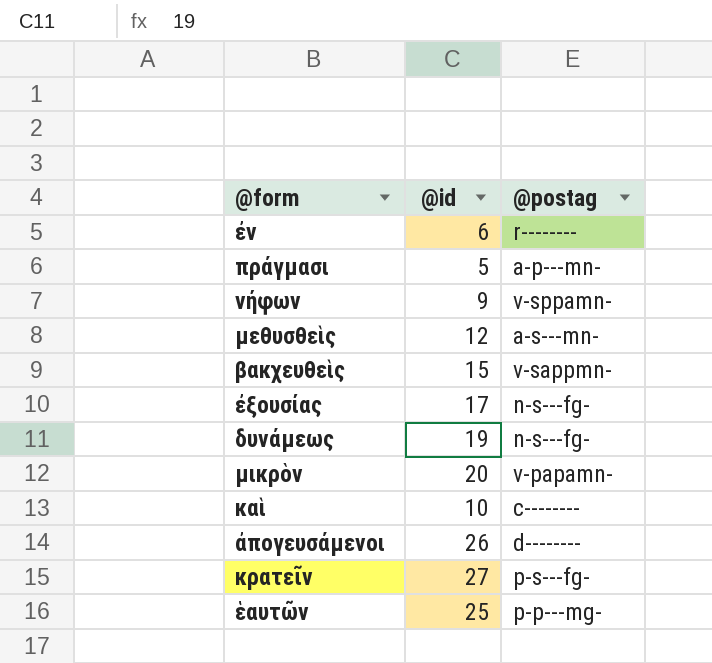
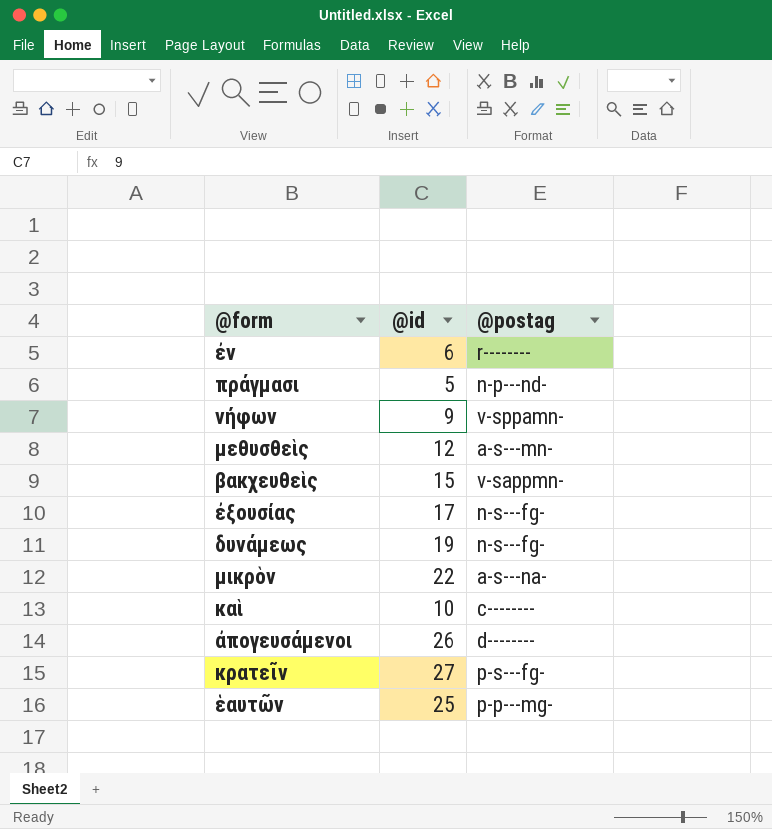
πράγμασι | @postag: a-p---mn- -> n-p---nd-
μικρὸν | @id: 20 -> 22
μικρὸν | @postag: v-papamn- -> a-s---na-

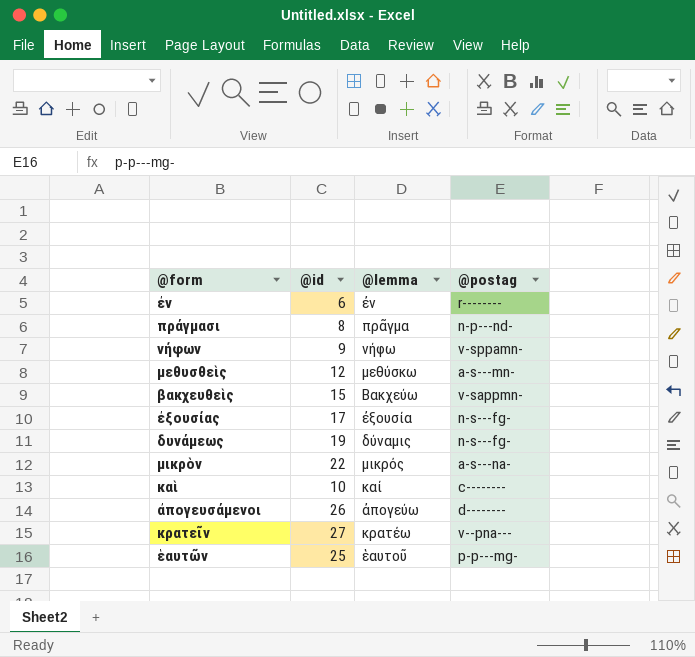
column @lemma | position: none -> 3
πράγμασι | @id: 5 -> 8
κρατεῖν | @postag: p-s---fg- -> v--pna---

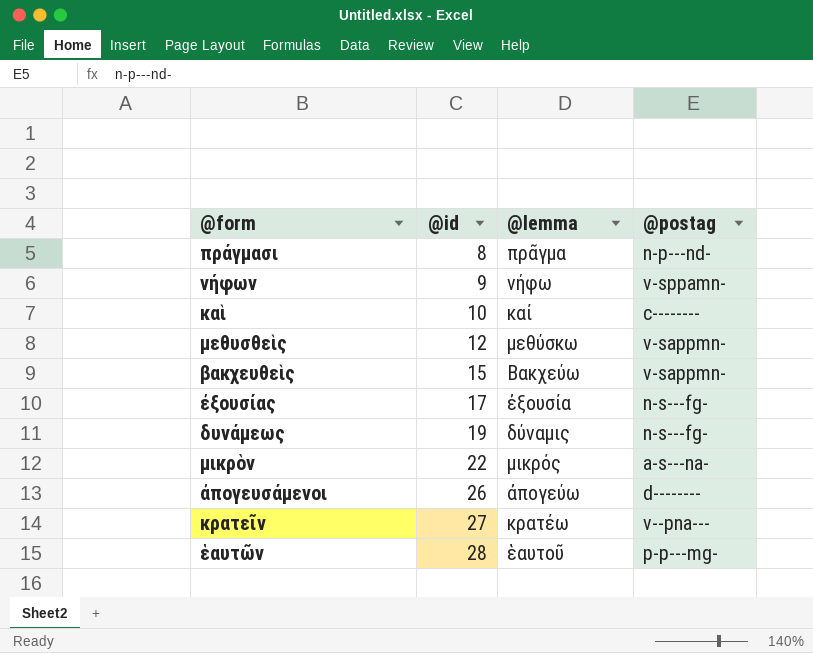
row order: none -> @id ascending
row ἐν: 6 | ἐν | r-------- -> none
μεθυσθεὶς | @postag: a-s---mn- -> v-sappmn-
ἑαυτῶν | @id: 25 -> 28

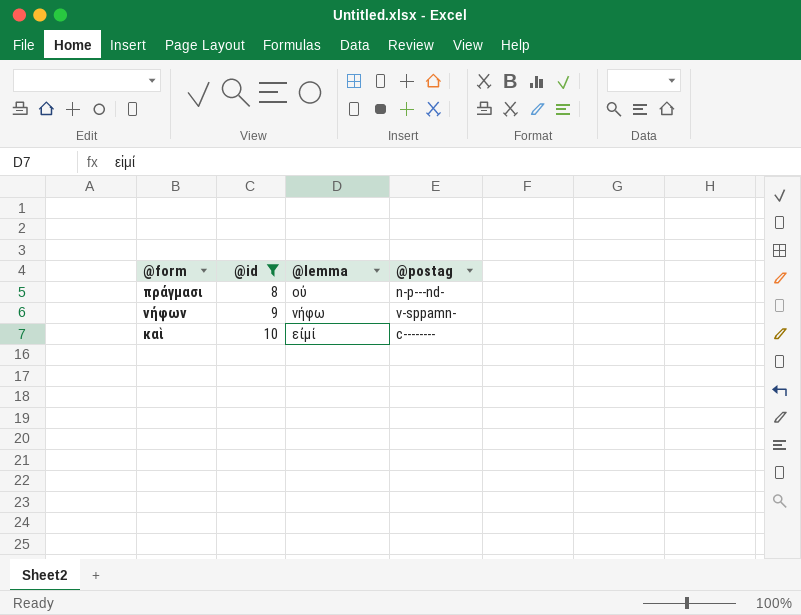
filter: none -> @id <= 10
πράγμασι | @lemma: πρᾶγμα -> οὐ
καὶ | @lemma: καί -> εἰμί

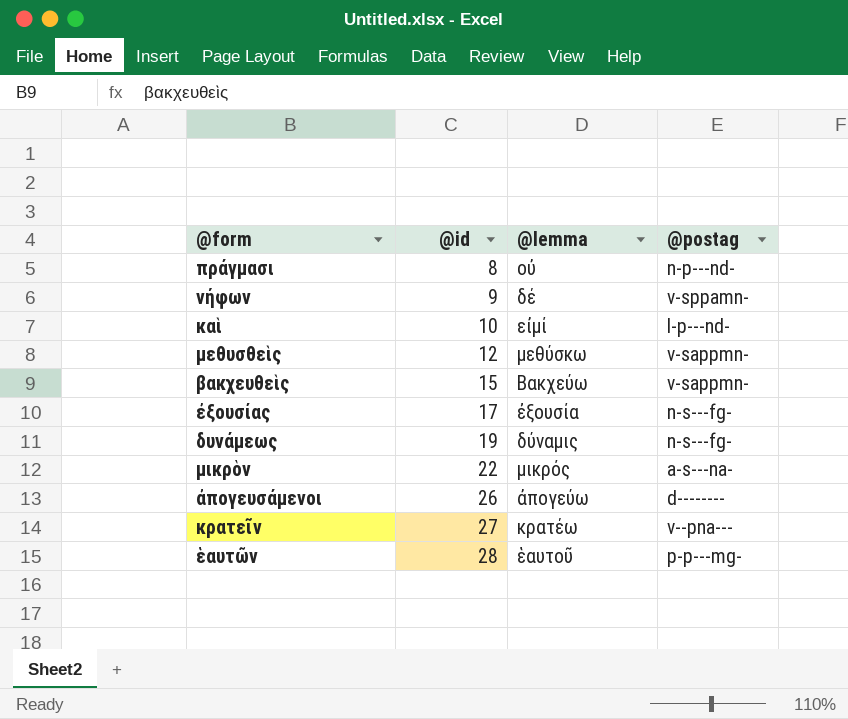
filter: @id <= 10 -> none
νήφων | @lemma: νήφω -> δέ
καὶ | @postag: c-------- -> l-p---nd-

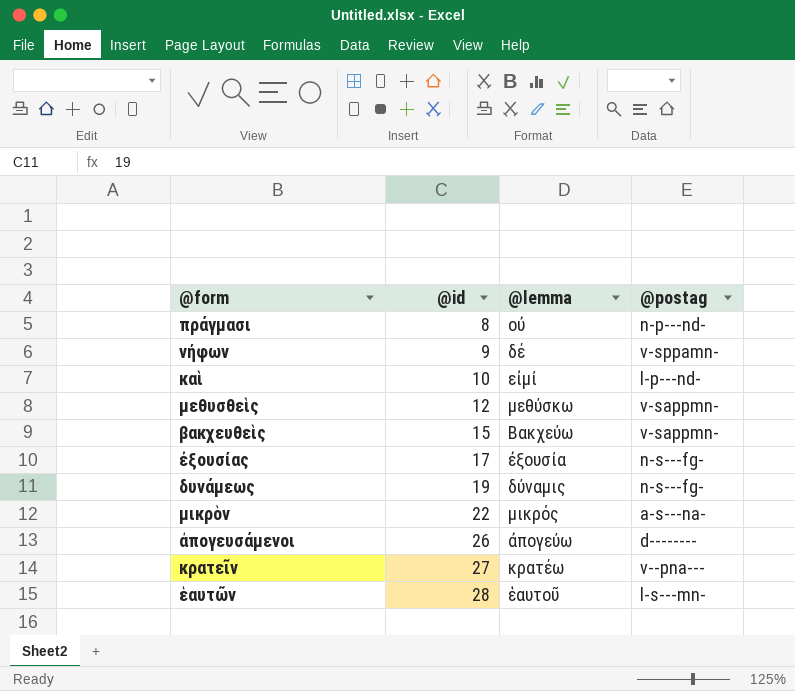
ἑαυτῶν | @postag: p-p---mg- -> l-s---mn-

